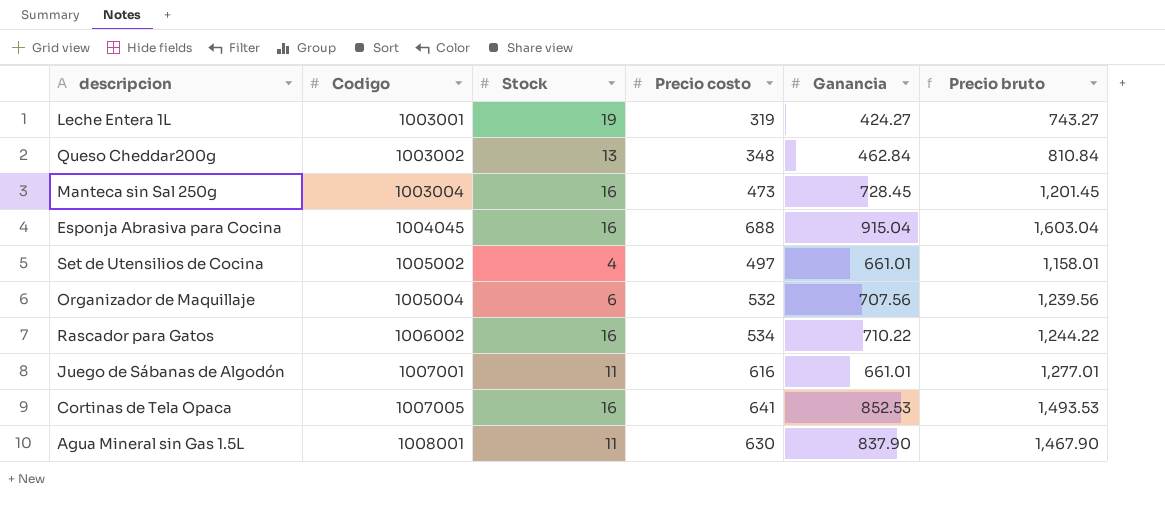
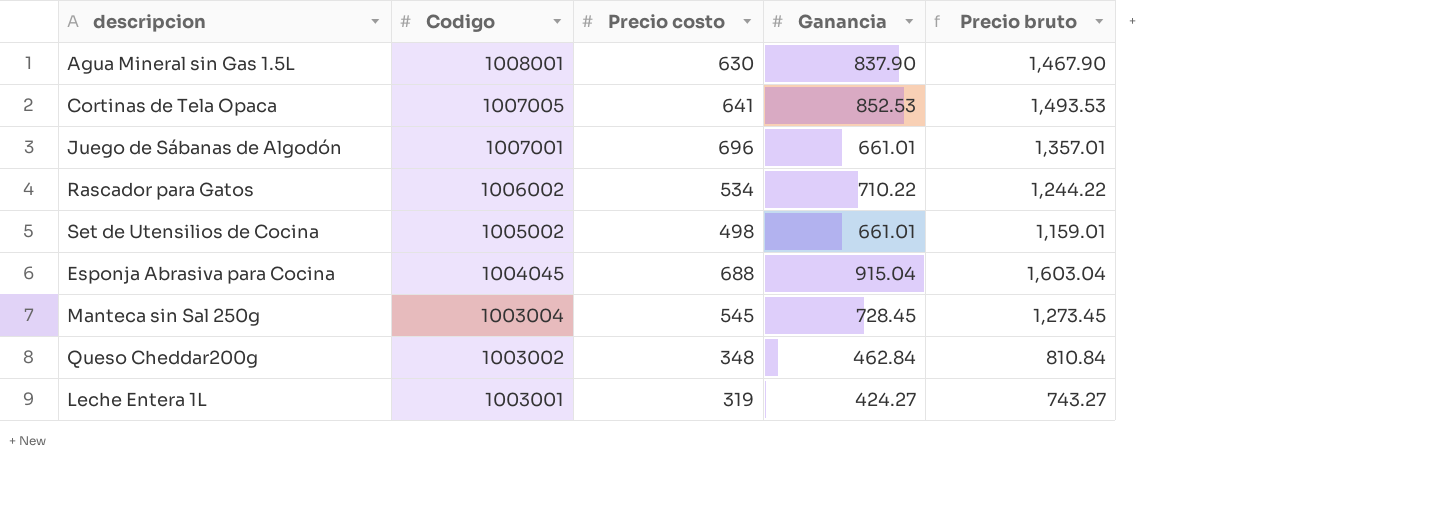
row order: Codigo ascending -> Codigo descending
column Stock | position: 3 -> none
row Organizador de Maquillaje: 1005004 | 6 | 532 | 707.56 | 1,239.56 -> none
Juego de Sábanas de Algodón | Precio costo: 616 -> 696
Juego de Sábanas de Algodón | Precio bruto: 1,277.01 -> 1,357.01
Set de Utensilios de Cocina | Precio costo: 497 -> 498
Set de Utensilios de Cocina | Precio bruto: 1,158.01 -> 1,159.01
Manteca sin Sal 250g | Precio costo: 473 -> 545
Manteca sin Sal 250g | Precio bruto: 1,201.45 -> 1,273.45

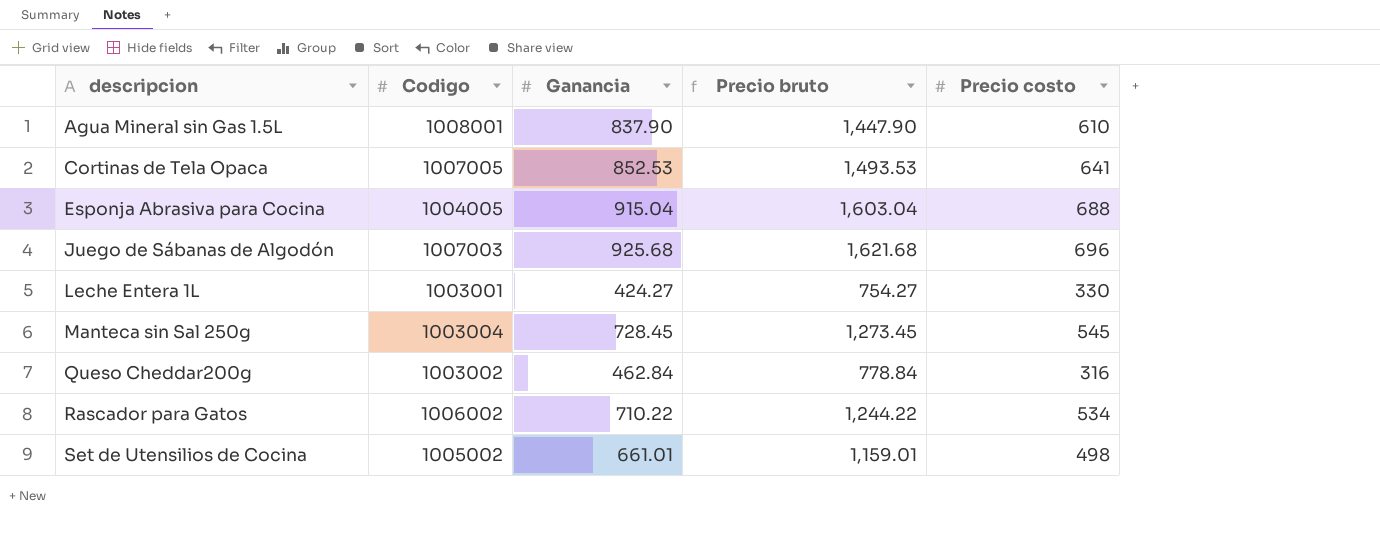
row order: Codigo descending -> descripcion ascending
column Precio costo | position: 3 -> 5
Agua Mineral sin Gas 1.5L | Precio bruto: 1,467.90 -> 1,447.90
Agua Mineral sin Gas 1.5L | Precio costo: 630 -> 610
Esponja Abrasiva para Cocina | Codigo: 1004045 -> 1004005
Juego de Sábanas de Algodón | Codigo: 1007001 -> 1007003
Juego de Sábanas de Algodón | Ganancia: 661.01 -> 925.68
Juego de Sábanas de Algodón | Precio bruto: 1,357.01 -> 1,621.68
Leche Entera 1L | Precio bruto: 743.27 -> 754.27
Leche Entera 1L | Precio costo: 319 -> 330
Queso Cheddar200g | Precio bruto: 810.84 -> 778.84
Queso Cheddar200g | Precio costo: 348 -> 316

